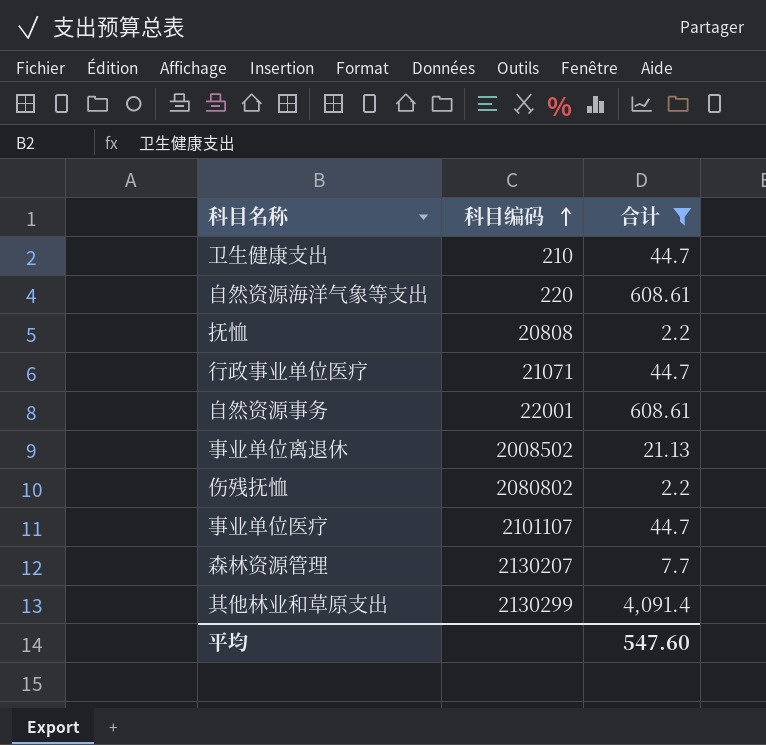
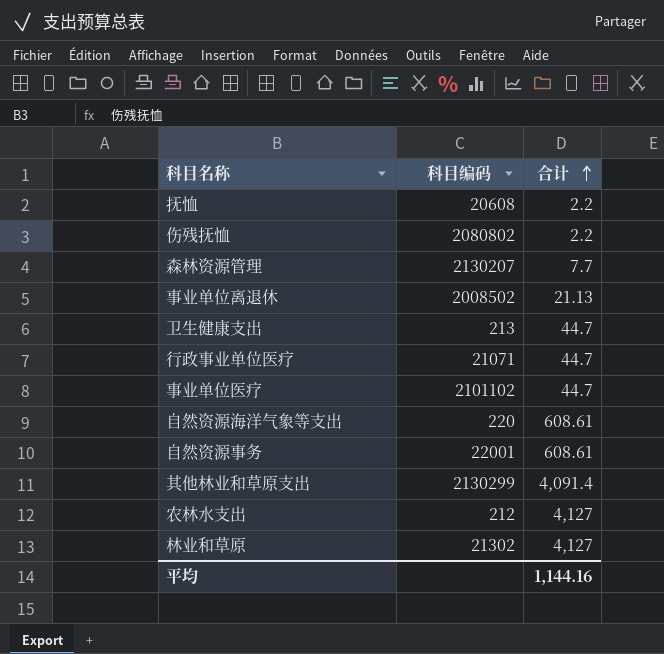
filter: 合计 != 4,127 -> none
row order: 科目编码 ascending -> 合计 ascending
抚恤 | 科目编码: 20808 -> 20608
卫生健康支出 | 科目编码: 210 -> 213
事业单位医疗 | 科目编码: 2101107 -> 2101102
平均 | 合计: 547.60 -> 1,144.16

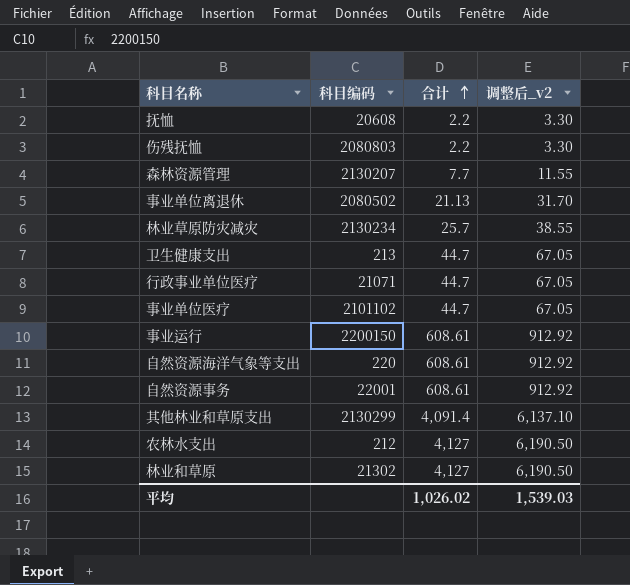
column 调整后_v2 | formula: none -> [合计] * 1.5
伤残抚恤 | 科目编码: 2080802 -> 2080803
事业单位离退休 | 科目编码: 2008502 -> 2080502
row 林业草原防灾减灾: none -> 2130234 | 25.7 | 38.55
row 事业运行: none -> 2200150 | 608.61 | 912.92
平均 | 合计: 1,144.16 -> 1,026.02

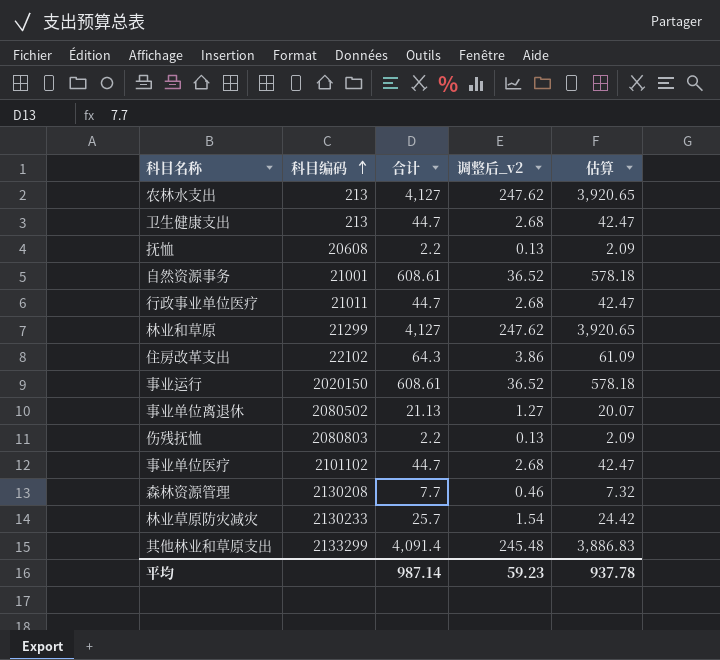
row order: 合计 ascending -> 科目编码 ascending
column 调整后_v2 | formula: [合计] * 1.5 -> [合计] * 0.06
column 估算 | formula: none -> [合计] * 0.95
row 自然资源海洋气象等支出: 220 | 608.61 | 912.92 -> none
农林水支出 | 科目编码: 212 -> 213
自然资源事务 | 科目编码: 22001 -> 21001
行政事业单位医疗 | 科目编码: 21071 -> 21011
林业和草原 | 科目编码: 21302 -> 21299
row 住房改革支出: none -> 22102 | 64.3 | 3.86 | 61.09
事业运行 | 科目编码: 2200150 -> 2020150
森林资源管理 | 科目编码: 2130207 -> 2130208
林业草原防灾减灾 | 科目编码: 2130234 -> 2130233
其他林业和草原支出 | 科目编码: 2130299 -> 2133299
平均 | 合计: 1,026.02 -> 987.14
平均 | 调整后_v2: 1,539.03 -> 59.23

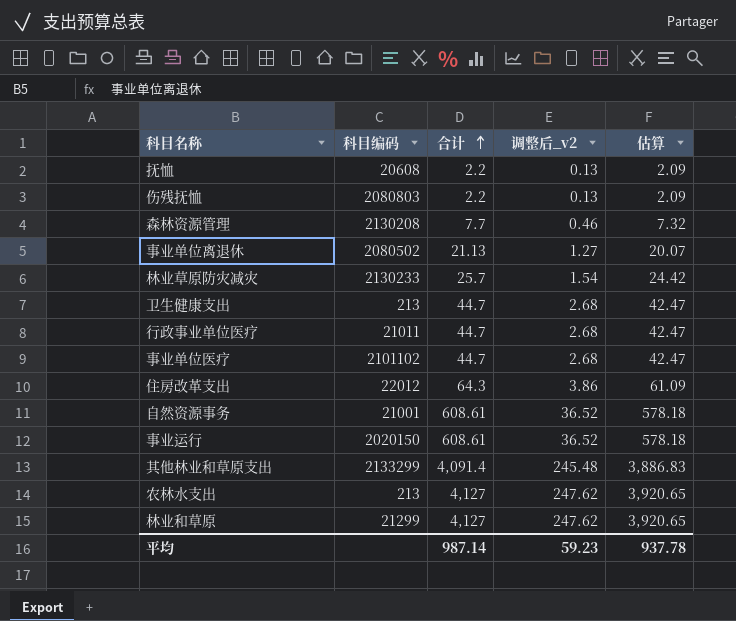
row order: 科目编码 ascending -> 合计 ascending
住房改革支出 | 科目编码: 22102 -> 22012

